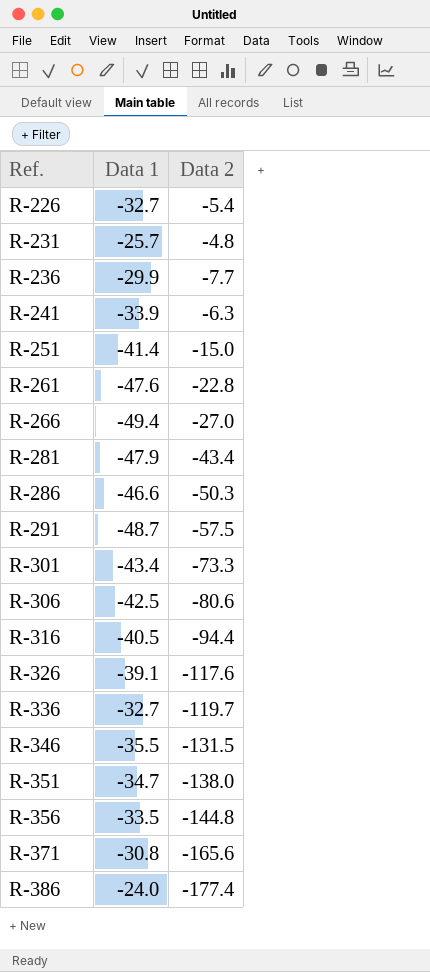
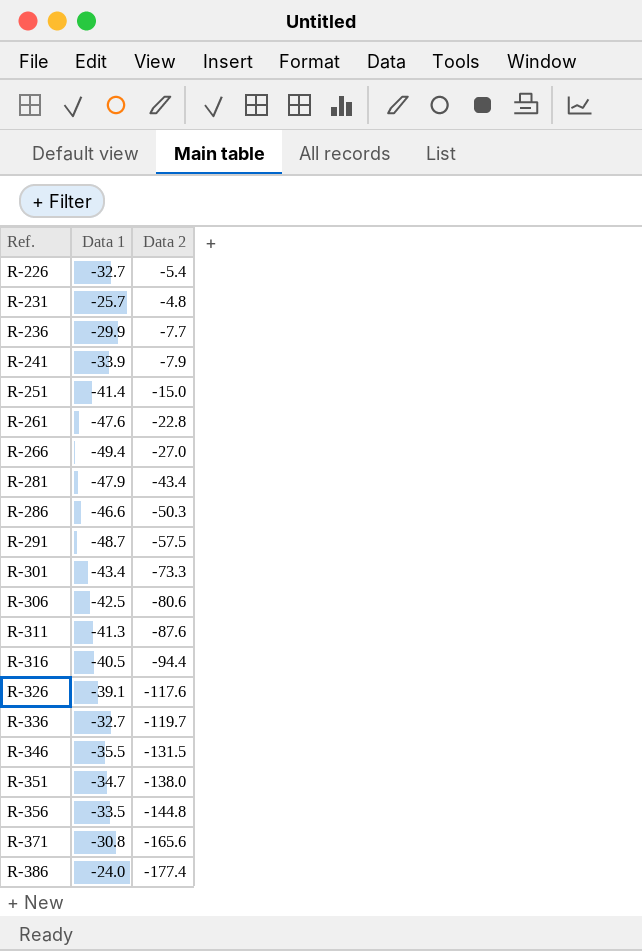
R-241 | Data 2: -6.3 -> -7.9
row R-311: none -> -41.3 | -87.6

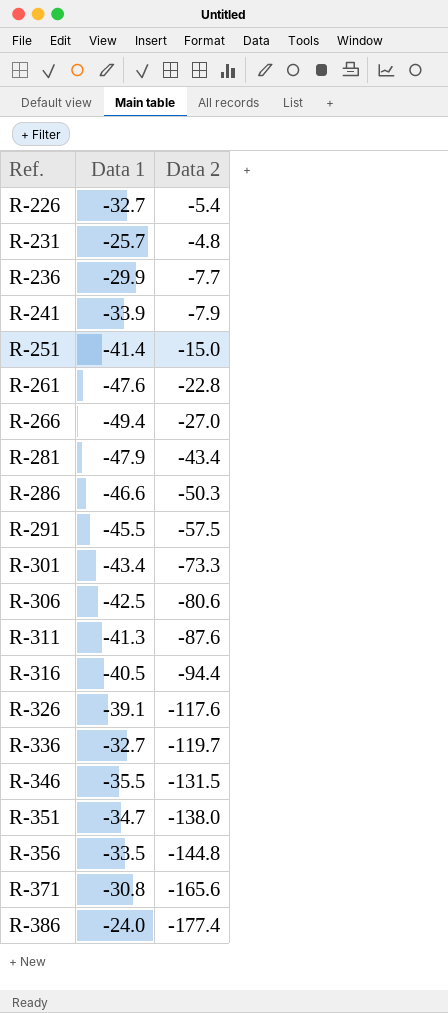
R-291 | Data 1: -48.7 -> -45.5

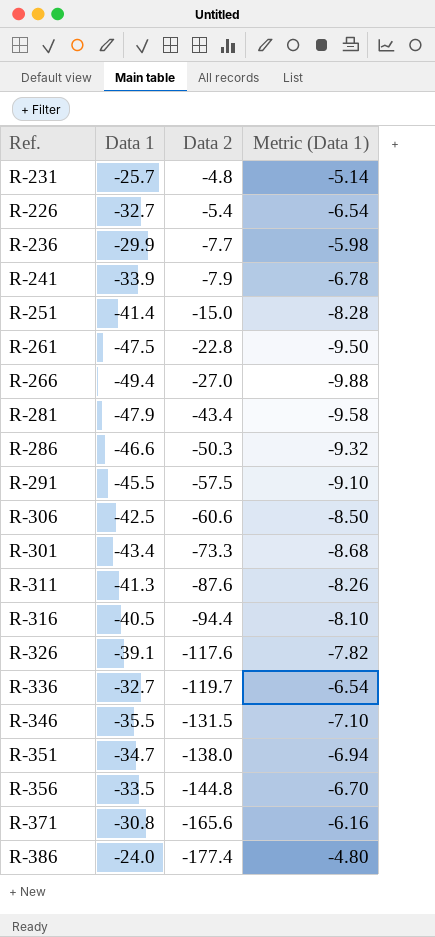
row order: Ref. ascending -> Data 2 descending
column Metric (Data 1) | formula: none -> [Data 1] * 0.2
R-261 | Data 1: -47.6 -> -47.5
R-306 | Data 2: -80.6 -> -60.6

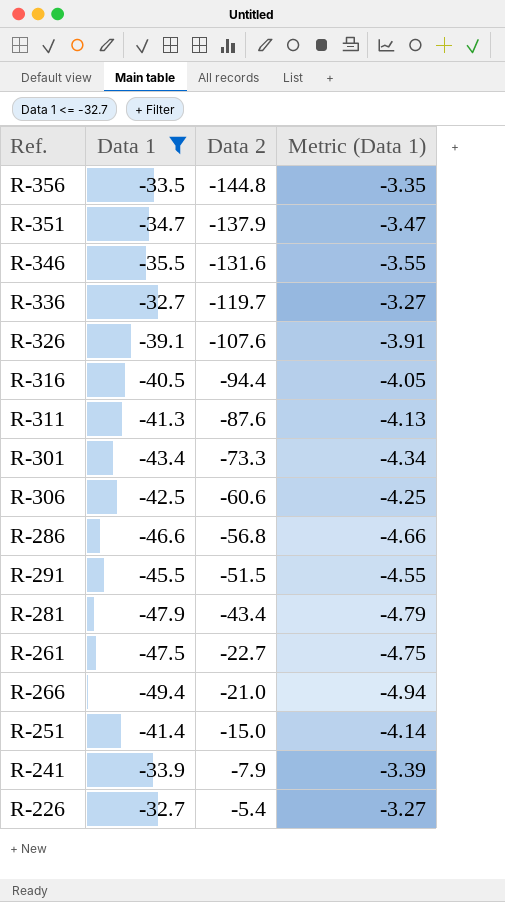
filter: none -> Data 1 <= -32.7
row order: Data 2 descending -> Data 2 ascending
column Metric (Data 1) | formula: [Data 1] * 0.2 -> [Data 1] * 0.1
R-351 | Data 2: -138.0 -> -137.9
R-346 | Data 2: -131.5 -> -131.6
R-326 | Data 2: -117.6 -> -107.6
R-286 | Data 2: -50.3 -> -56.8
R-291 | Data 2: -57.5 -> -51.5
R-261 | Data 2: -22.8 -> -22.7
R-266 | Data 2: -27.0 -> -21.0

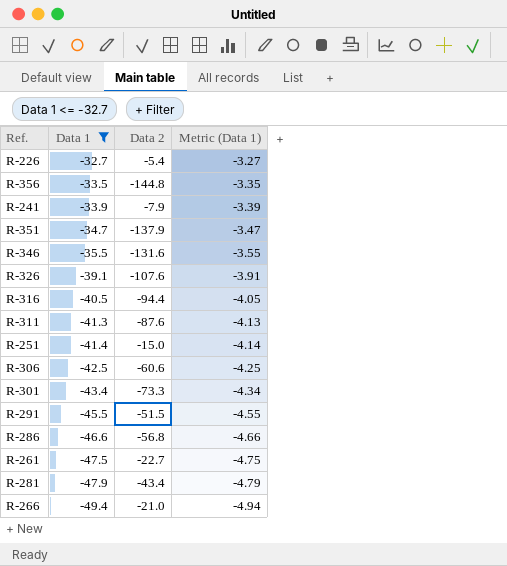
row order: Data 2 ascending -> Data 1 descending
row R-336: -32.7 | -119.7 | -3.27 -> none

